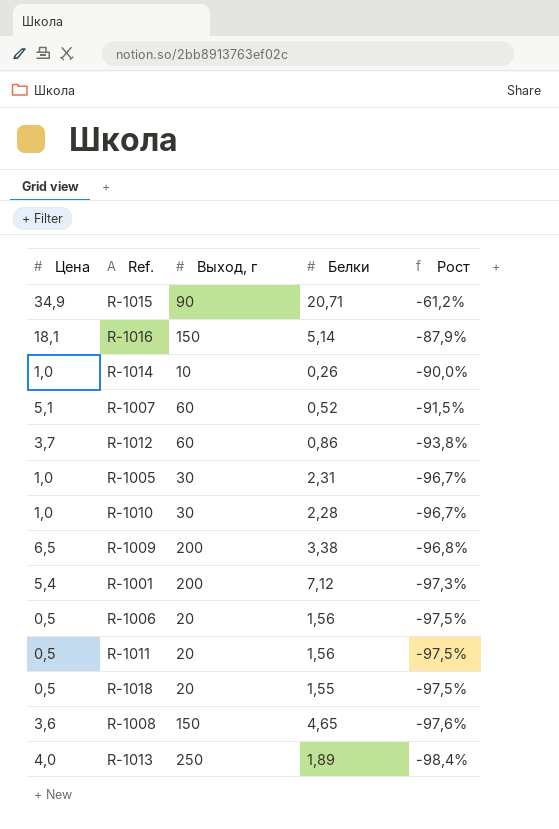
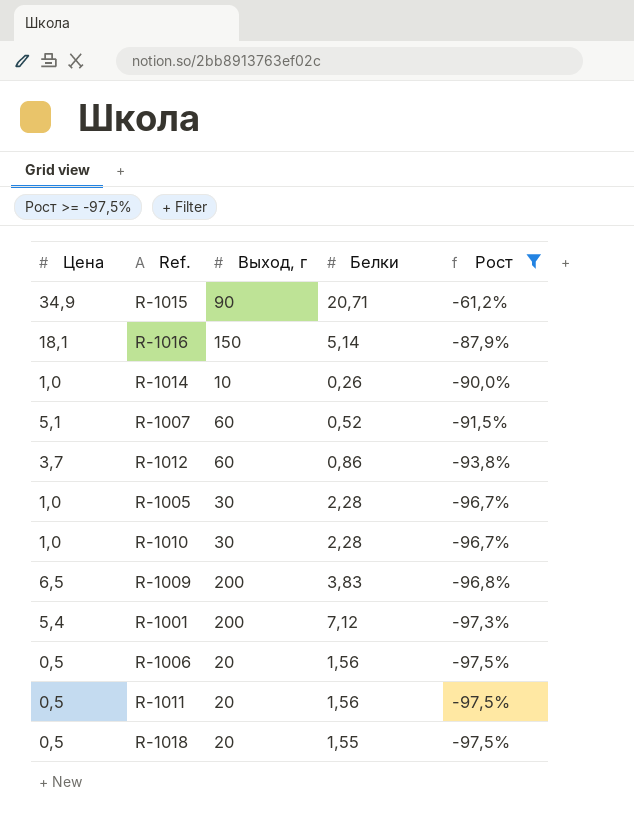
filter: none -> Рост >= -97,5%
R-1005 | Белки: 2,31 -> 2,28
R-1009 | Белки: 3,38 -> 3,83

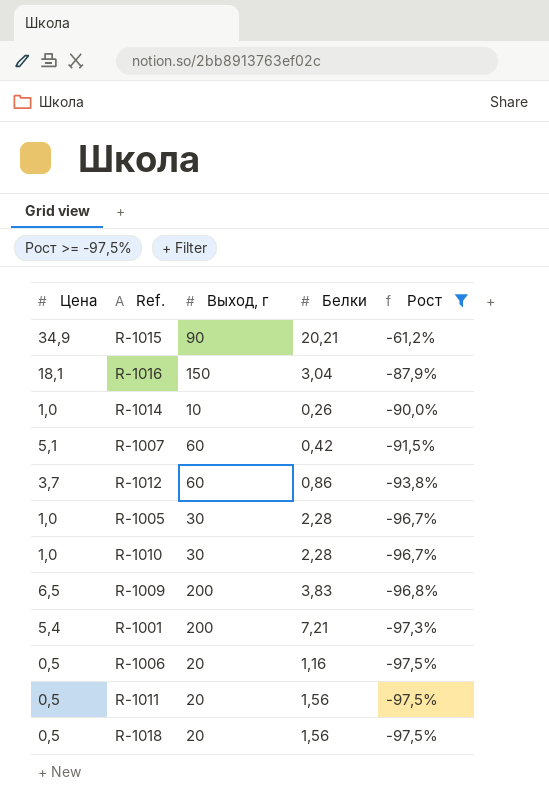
R-1015 | Белки: 20,71 -> 20,21
R-1016 | Белки: 5,14 -> 3,04
R-1007 | Белки: 0,52 -> 0,42
R-1001 | Белки: 7,12 -> 7,21
R-1006 | Белки: 1,56 -> 1,16
R-1018 | Белки: 1,55 -> 1,56

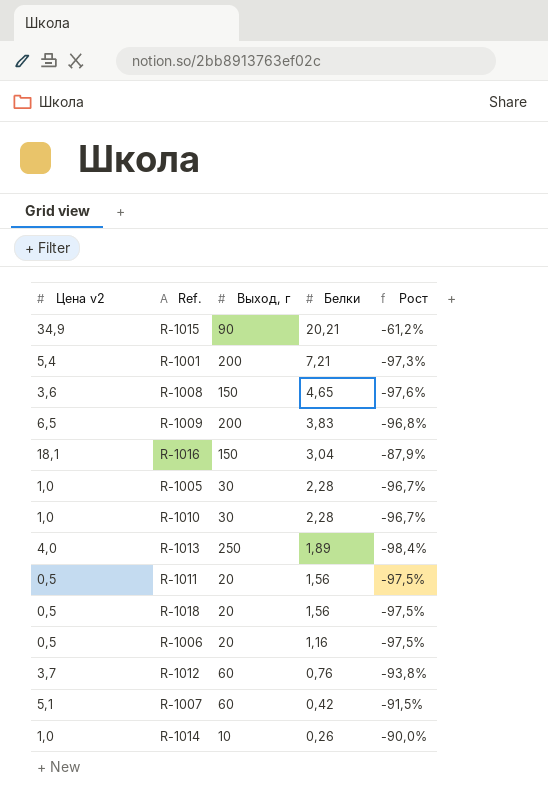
filter: Рост >= -97,5% -> none
row order: Рост descending -> Белки descending
column name: Цена -> Цена v2
R-1012 | Белки: 0,86 -> 0,76

